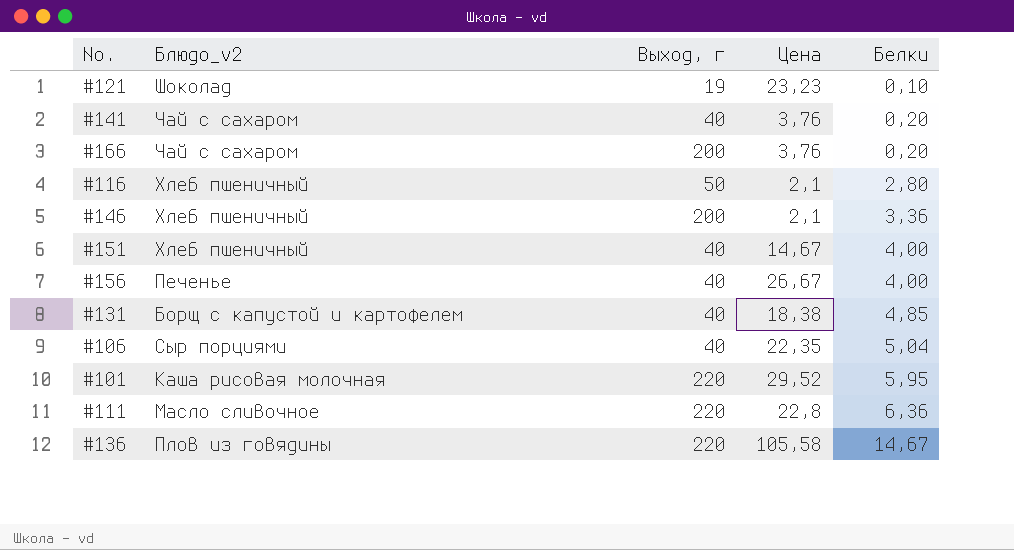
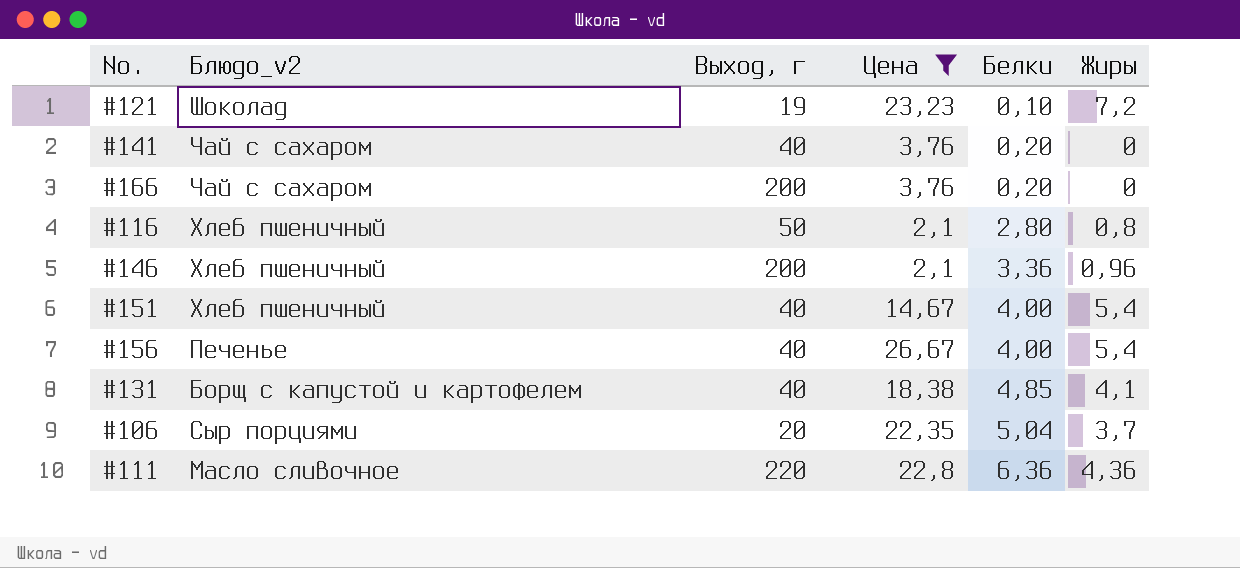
filter: none -> Цена <= 26,67
column Жиры | position: none -> 6
#106 | Выход, г: 40 -> 20

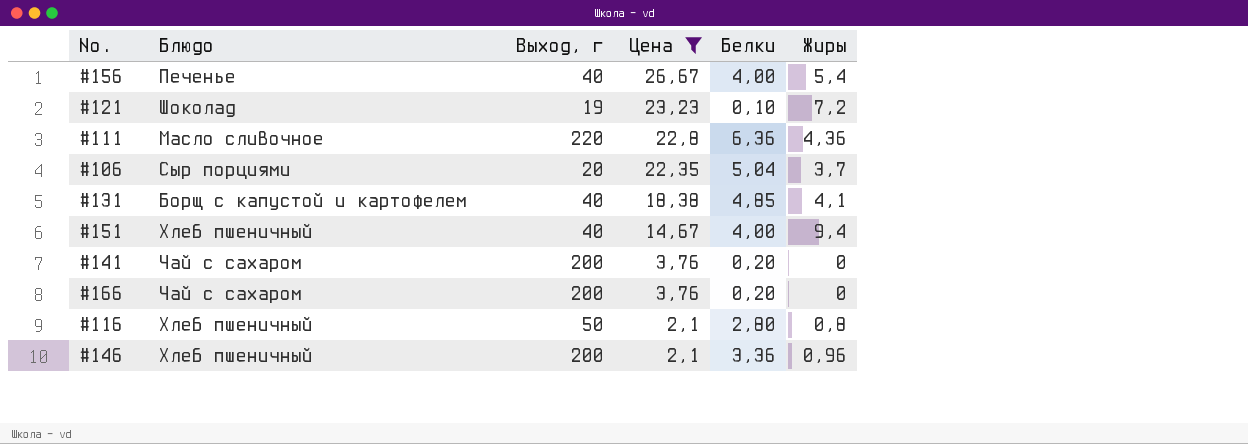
row order: Белки ascending -> Цена descending
column name: Блюдо_v2 -> Блюдо
#151 | Жиры: 5,4 -> 9,4
#141 | Выход, г: 40 -> 200

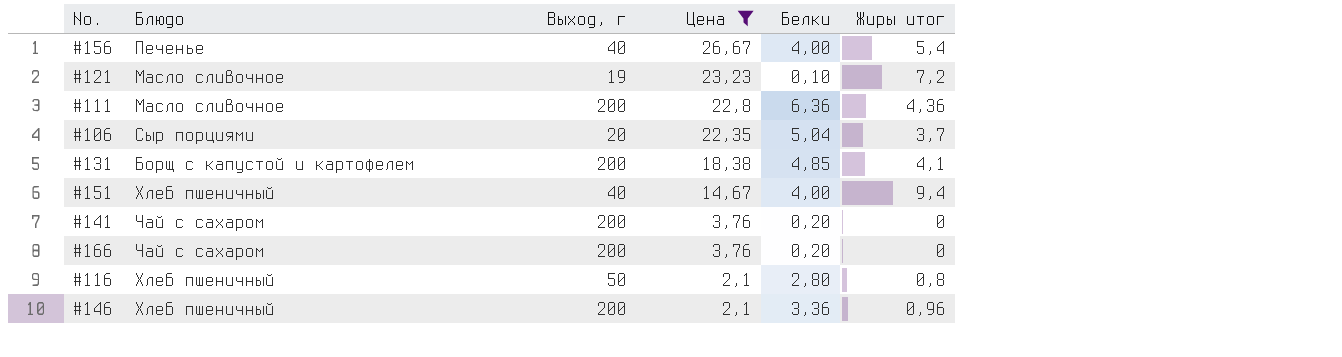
column name: Жиры -> Жиры итог
#121 | Блюдо: Шоколад -> Масло сливочное
#111 | Выход, г: 220 -> 200
#131 | Выход, г: 40 -> 200

